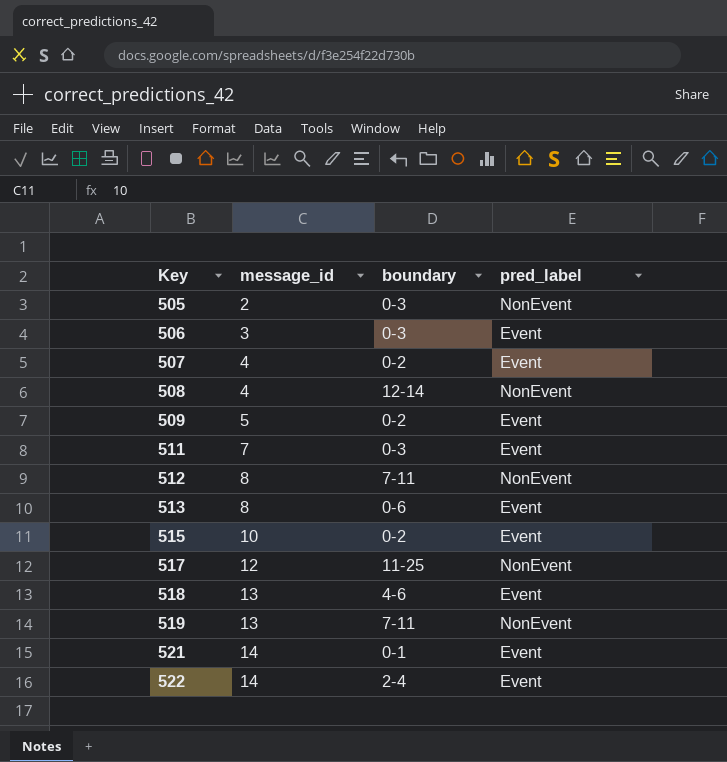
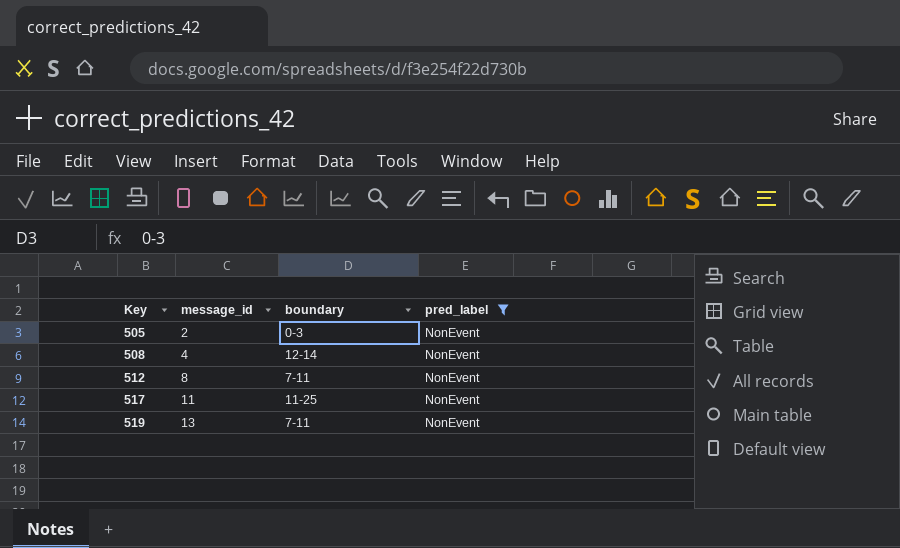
filter: none -> pred_label = NonEvent
517 | message_id: 12 -> 11

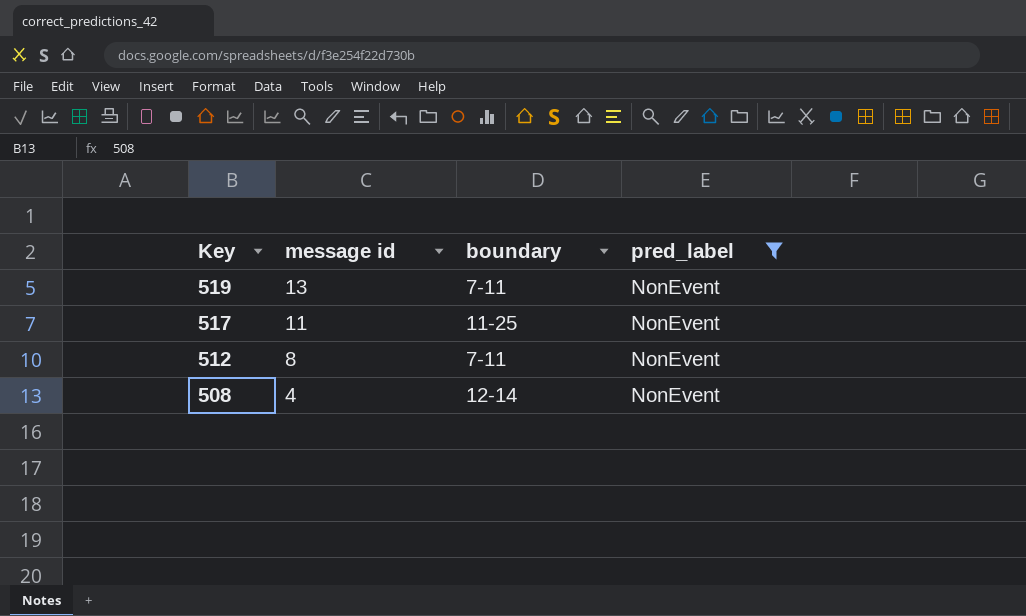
row order: Key ascending -> Key descending
column name: message_id -> message id
row 505: 2 | 0-3 | NonEvent -> none

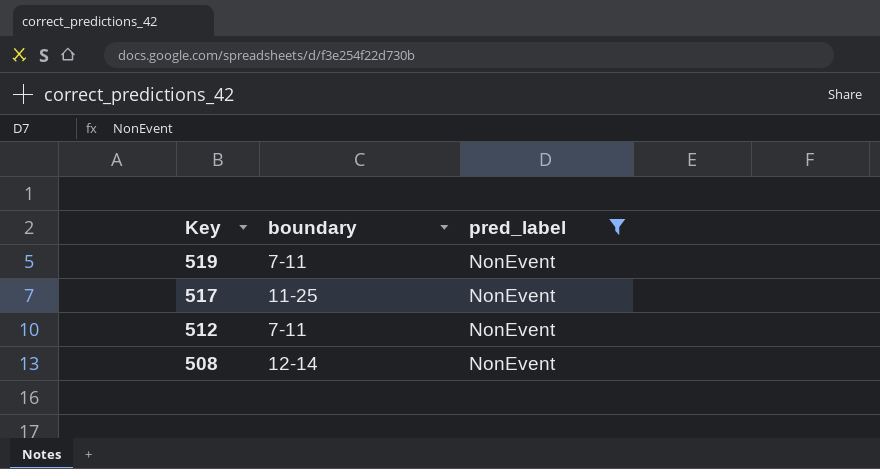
column message id | position: 2 -> none

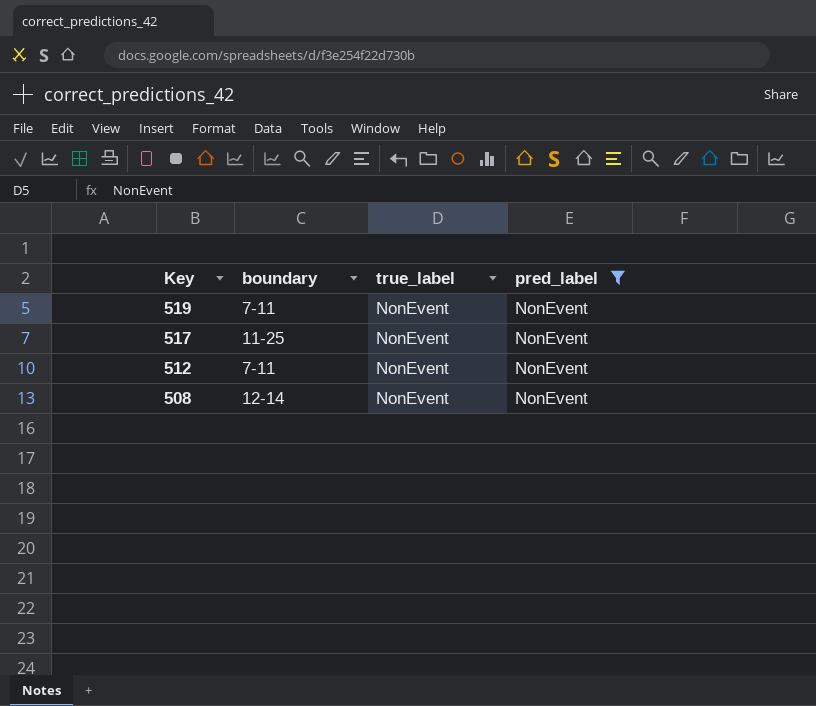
column true_label | position: none -> 3

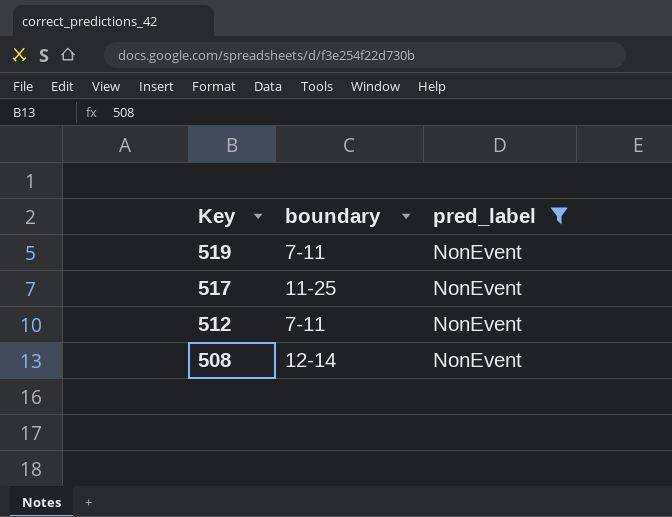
column true_label | position: 3 -> none

